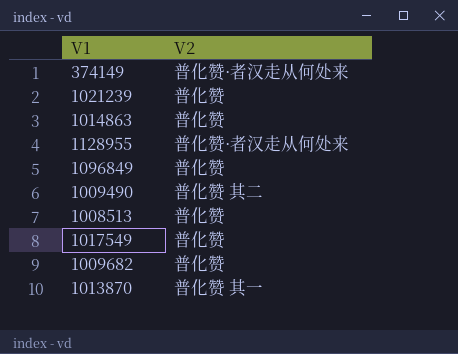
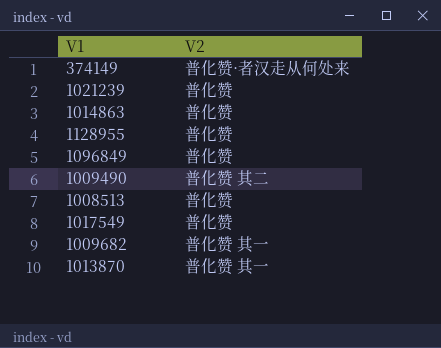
1128955 | V2: 普化赞·者汉走从何处来 -> 普化赞
1009682 | V2: 普化赞 -> 普化赞 其一

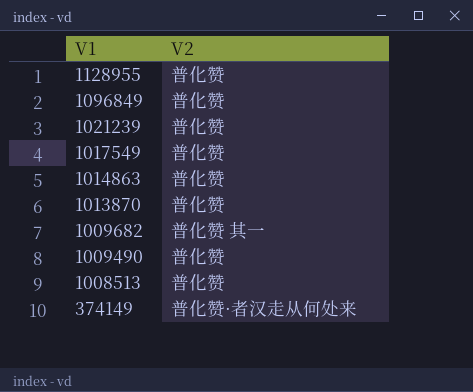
row order: none -> V1 descending
1013870 | V2: 普化赞 其一 -> 普化赞
1009490 | V2: 普化赞 其二 -> 普化赞

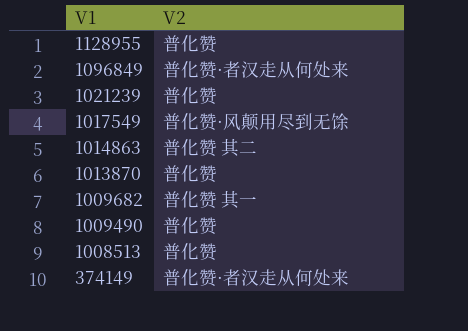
1096849 | V2: 普化赞 -> 普化赞·者汉走从何处来
1017549 | V2: 普化赞 -> 普化赞·风颠用尽到无馀
1014863 | V2: 普化赞 -> 普化赞 其二

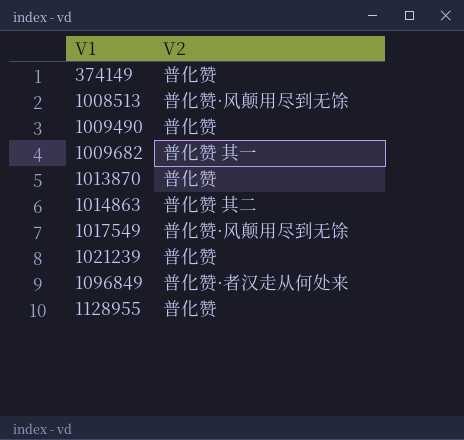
row order: V1 descending -> V1 ascending
374149 | V2: 普化赞·者汉走从何处来 -> 普化赞
1008513 | V2: 普化赞 -> 普化赞·风颠用尽到无馀

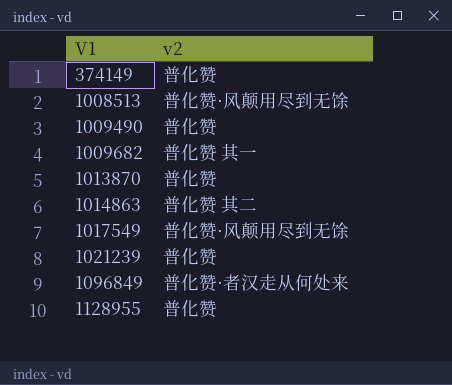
column name: V2 -> v2

